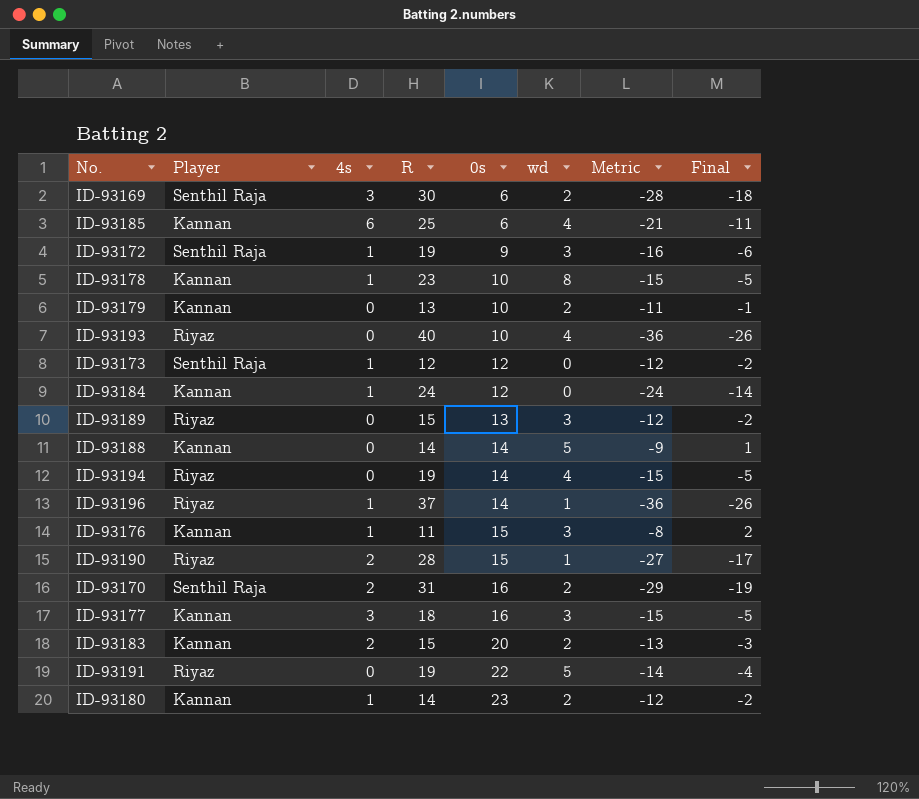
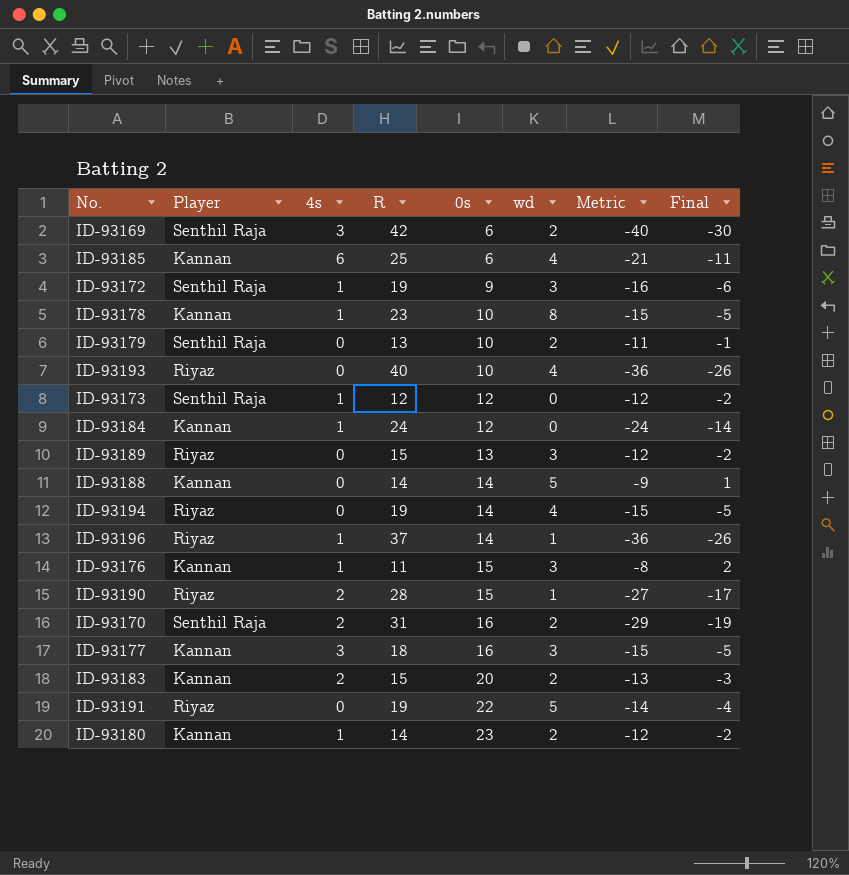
ID-93169 | R: 30 -> 42
ID-93169 | Metric: -28 -> -40
ID-93169 | Final: -18 -> -30
ID-93179 | Player: Kannan -> Senthil Raja

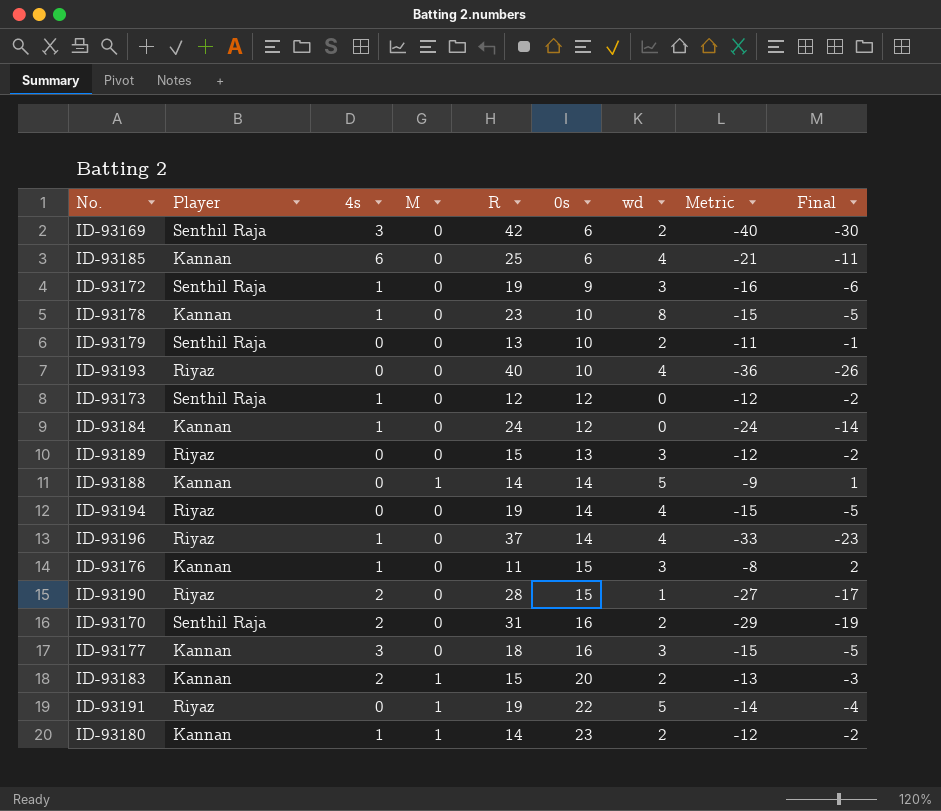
column M | position: none -> 4
ID-93196 | wd: 1 -> 4
ID-93196 | Metric: -36 -> -33
ID-93196 | Final: -26 -> -23

